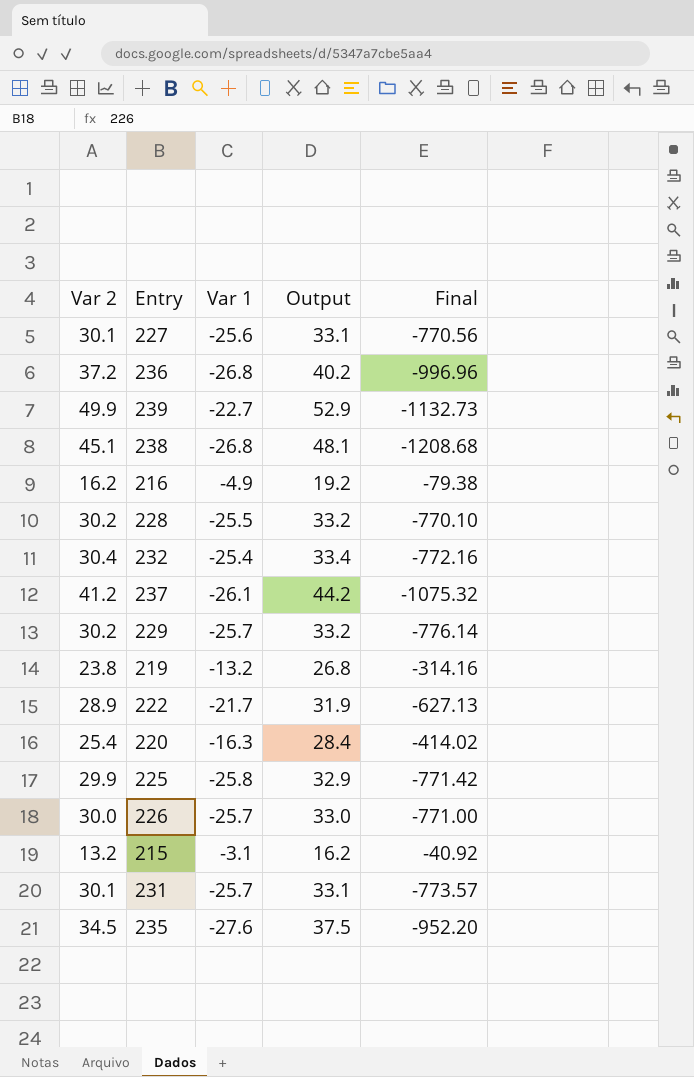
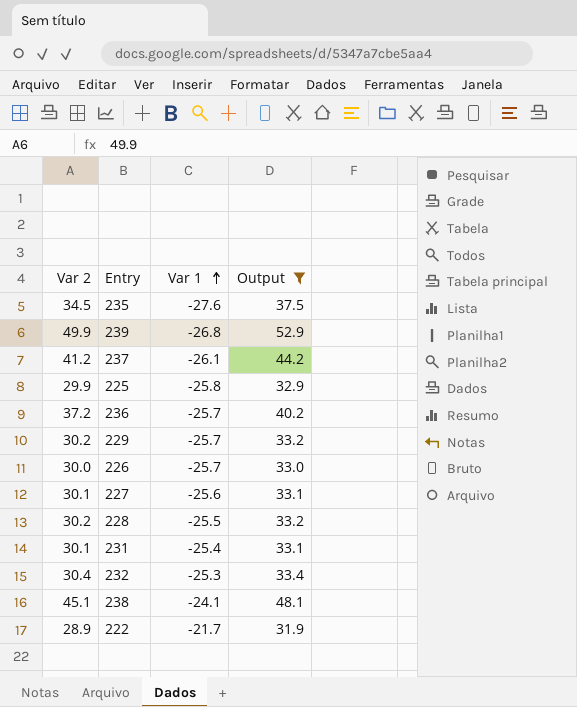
filter: none -> Output >= 31.9
row order: none -> Var 1 ascending
column Final | formula: [Var 2] * [Var 1] -> none
239 | Var 1: -22.7 -> -26.8
236 | Var 1: -26.8 -> -25.7
231 | Var 1: -25.7 -> -25.4
232 | Var 1: -25.4 -> -25.3
238 | Var 1: -26.8 -> -24.1

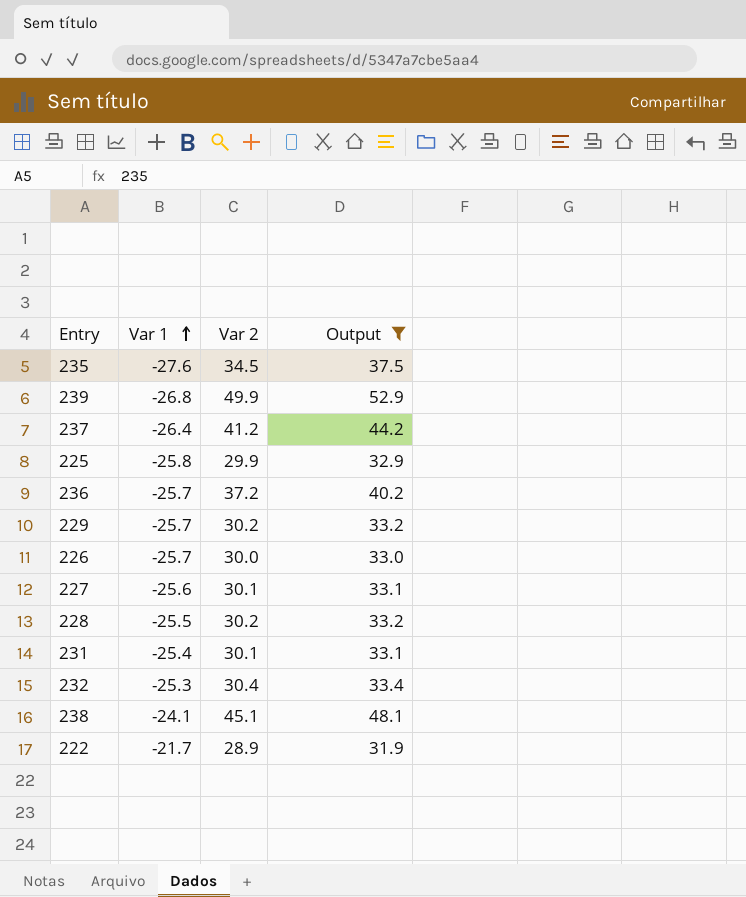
column Var 2 | position: 1 -> 3
237 | Var 1: -26.1 -> -26.4

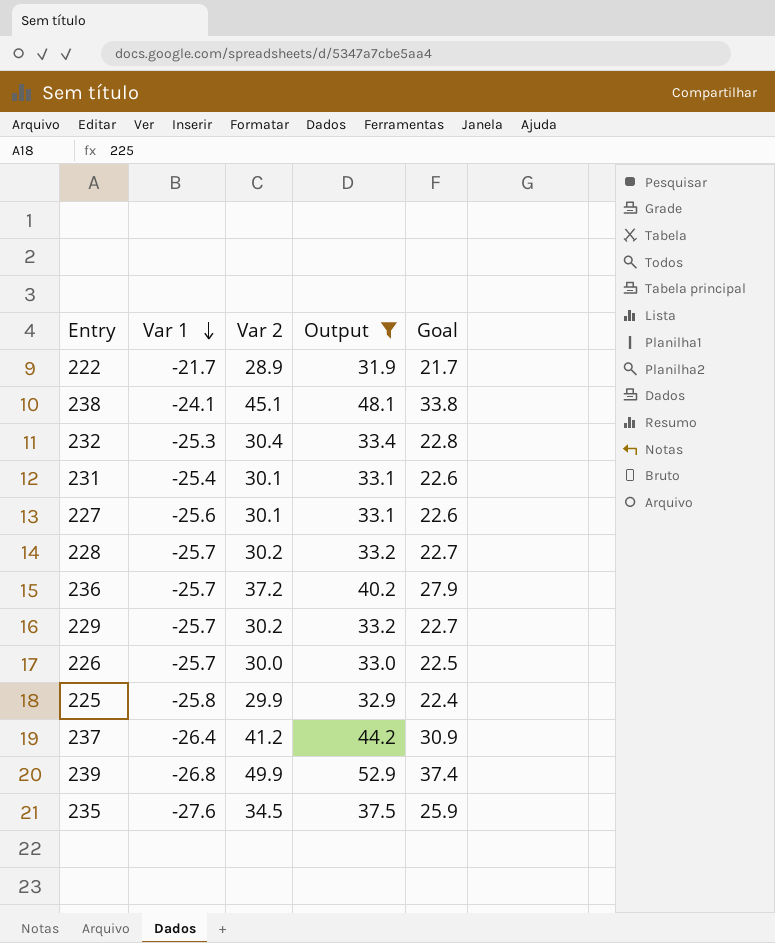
row order: Var 1 ascending -> Var 1 descending
column Goal | formula: none -> [Var 2] * 0.75
228 | Var 1: -25.5 -> -25.7

